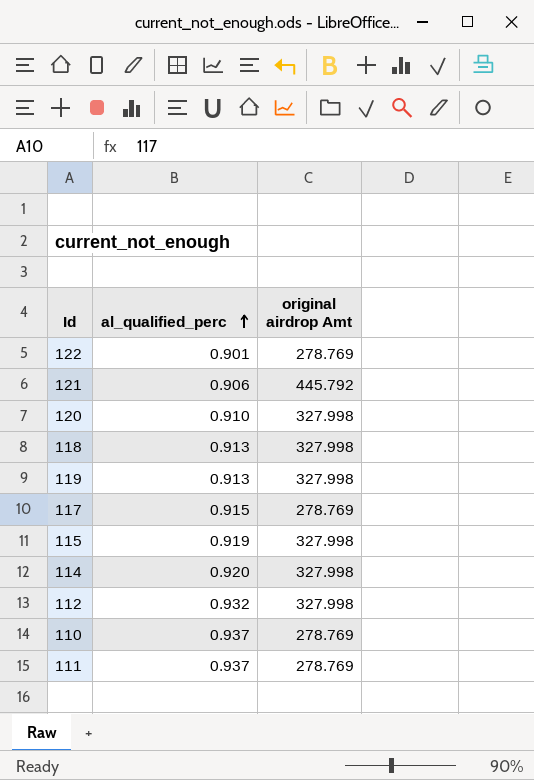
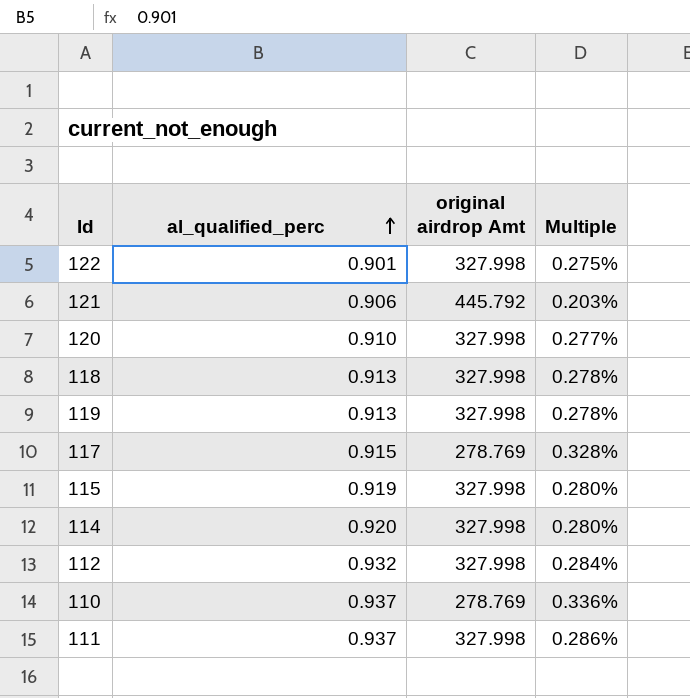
column Multiple | formula: none -> [al_qualified_perc] / [original airdrop Amt]
122 | original airdrop Amt: 278.769 -> 327.998
111 | original airdrop Amt: 278.769 -> 327.998

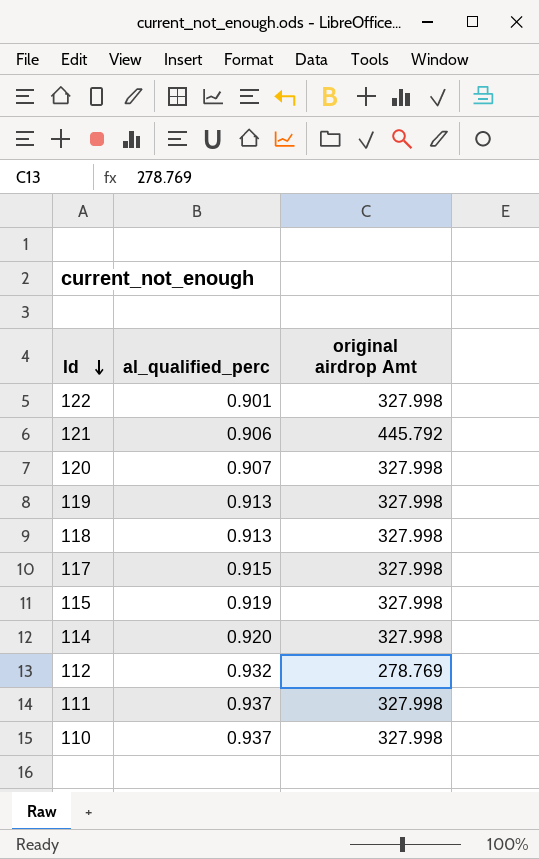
row order: al_qualified_perc ascending -> Id descending
column Multiple | formula: [al_qualified_perc] / [original airdrop Amt] -> none
120 | al_qualified_perc: 0.910 -> 0.907
117 | original airdrop Amt: 278.769 -> 327.998
112 | original airdrop Amt: 327.998 -> 278.769
110 | original airdrop Amt: 278.769 -> 327.998

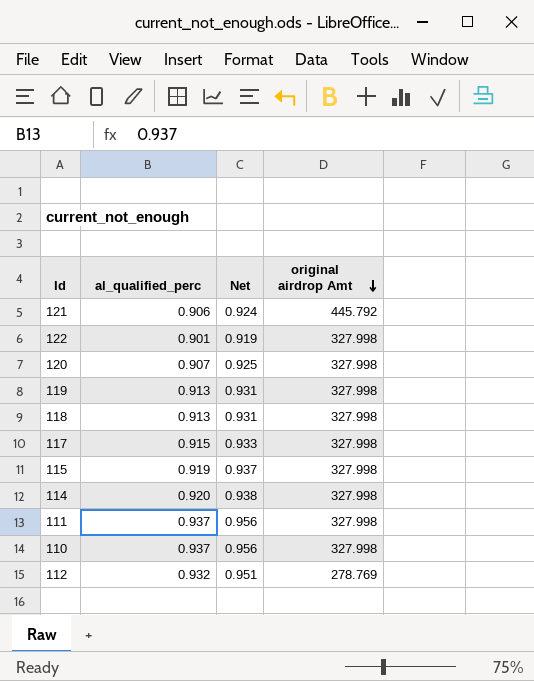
row order: Id descending -> original airdrop Amt descending
column Net | formula: none -> [al_qualified_perc] * 1.02

